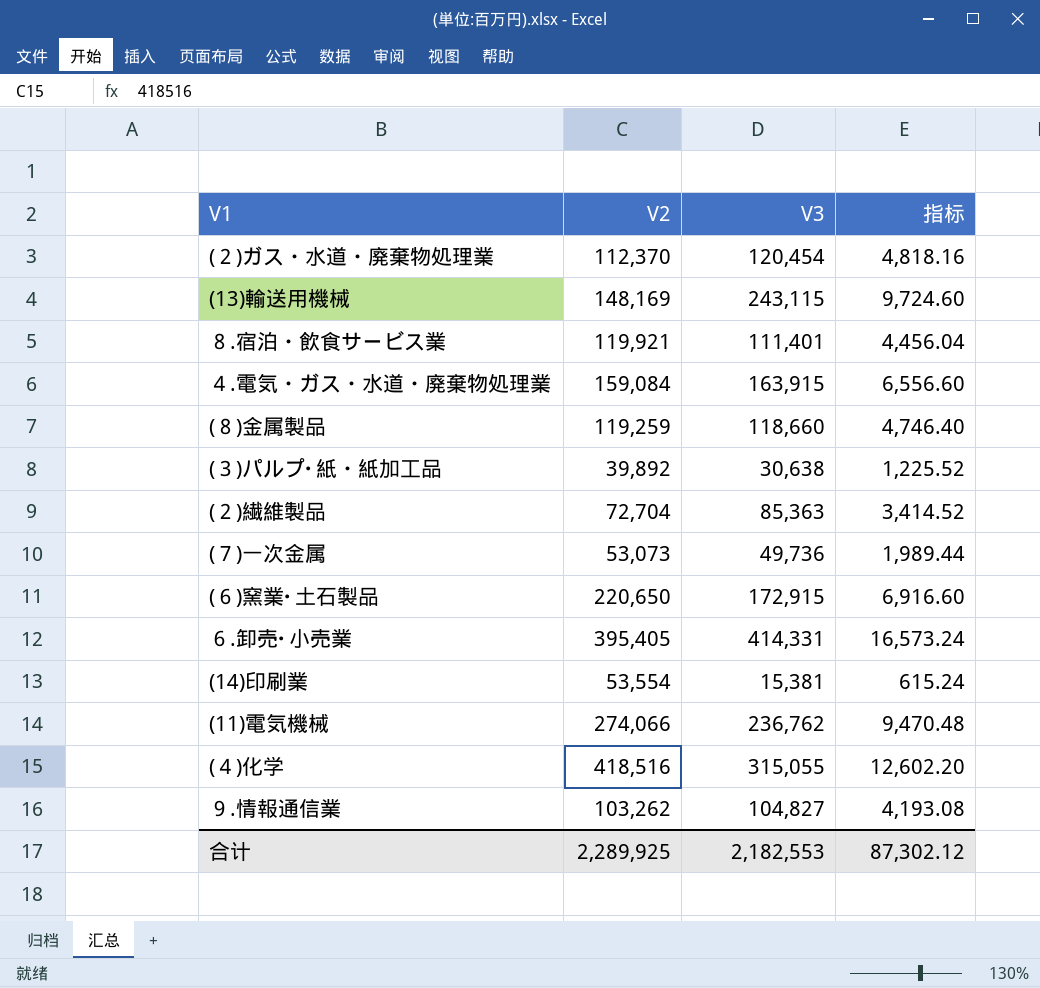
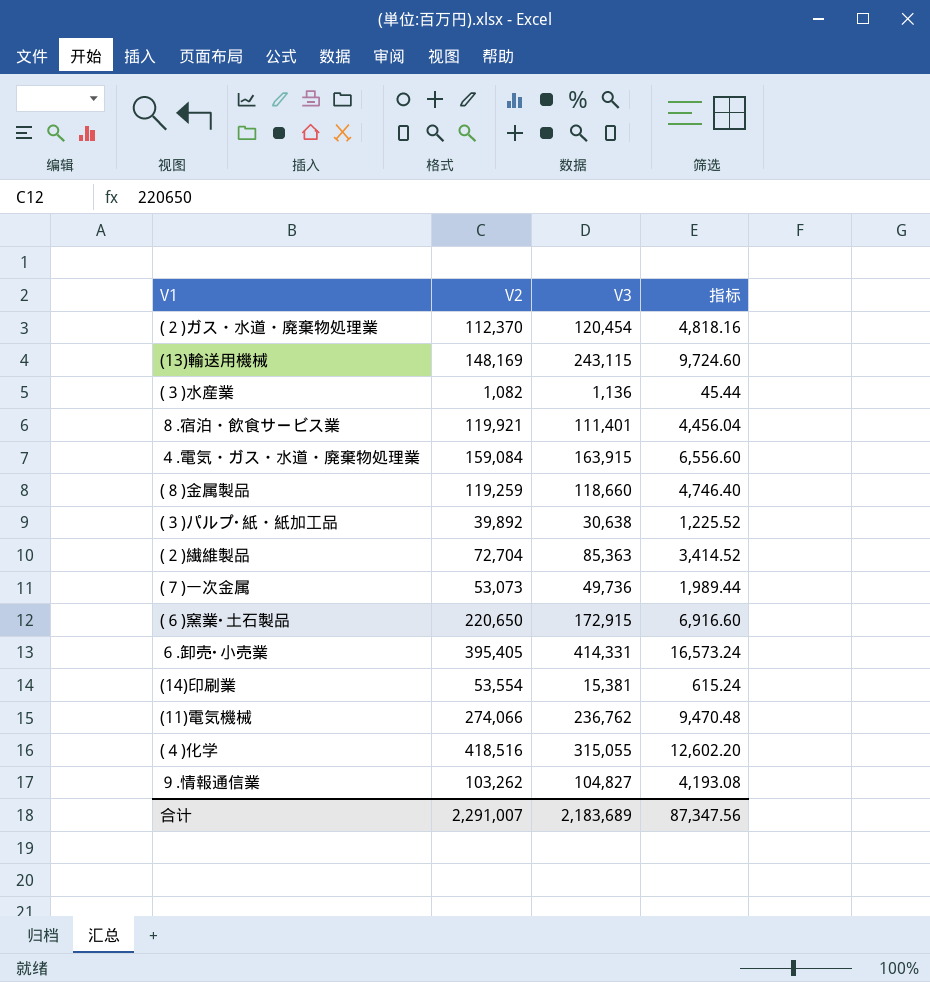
row (３)水産業: none -> 1,082 | 1,136 | 45.44
合计 | V2: 2,289,925 -> 2,291,007
合计 | V3: 2,182,553 -> 2,183,689
合计 | 指标: 87,302.12 -> 87,347.56

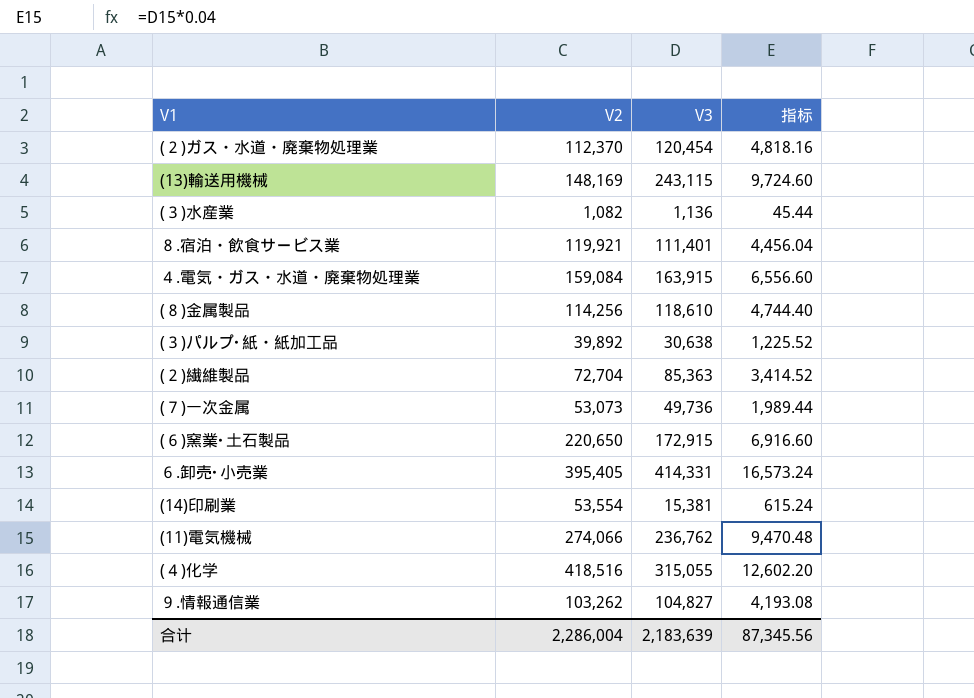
(８)金属製品 | V2: 119,259 -> 114,256
(８)金属製品 | V3: 118,660 -> 118,610
(８)金属製品 | 指标: 4,746.40 -> 4,744.40
合计 | V2: 2,291,007 -> 2,286,004
合计 | V3: 2,183,689 -> 2,183,639
合计 | 指标: 87,347.56 -> 87,345.56

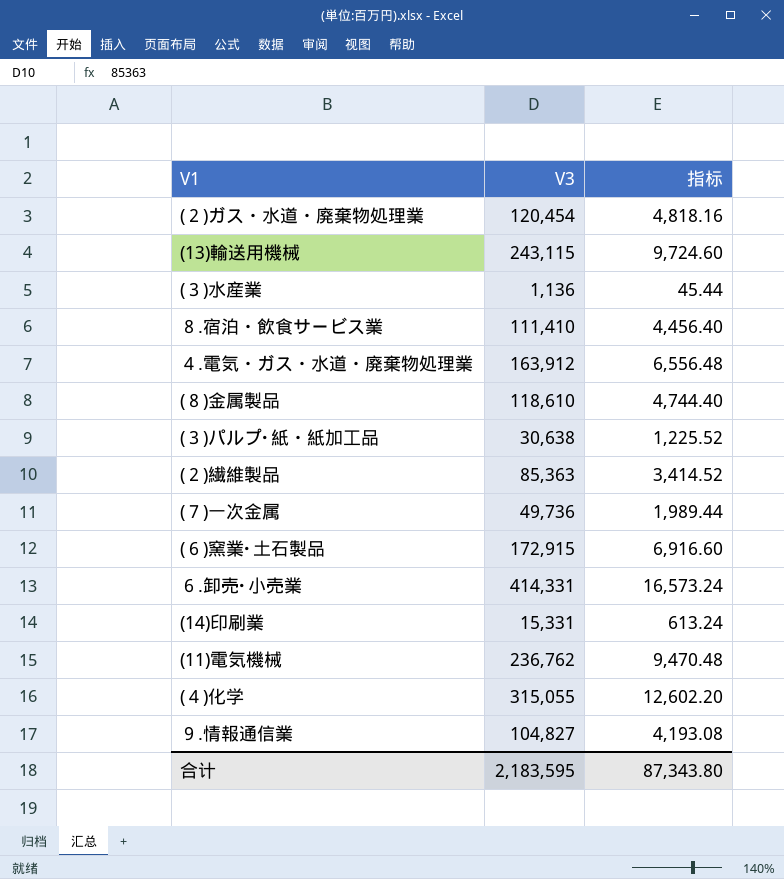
column V2 | position: 2 -> none
８.宿泊・飲食サービス業 | V3: 111,401 -> 111,410
８.宿泊・飲食サービス業 | 指标: 4,456.04 -> 4,456.40
４.電気・ガス・水道・廃棄物処理業 | V3: 163,915 -> 163,912
４.電気・ガス・水道・廃棄物処理業 | 指标: 6,556.60 -> 6,556.48
(14)印刷業 | V3: 15,381 -> 15,331
(14)印刷業 | 指标: 615.24 -> 613.24
合计 | V3: 2,183,639 -> 2,183,595
合计 | 指标: 87,345.56 -> 87,343.80

